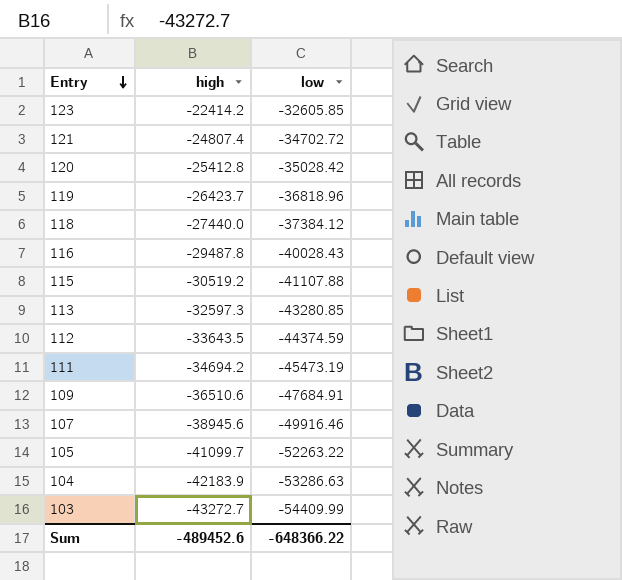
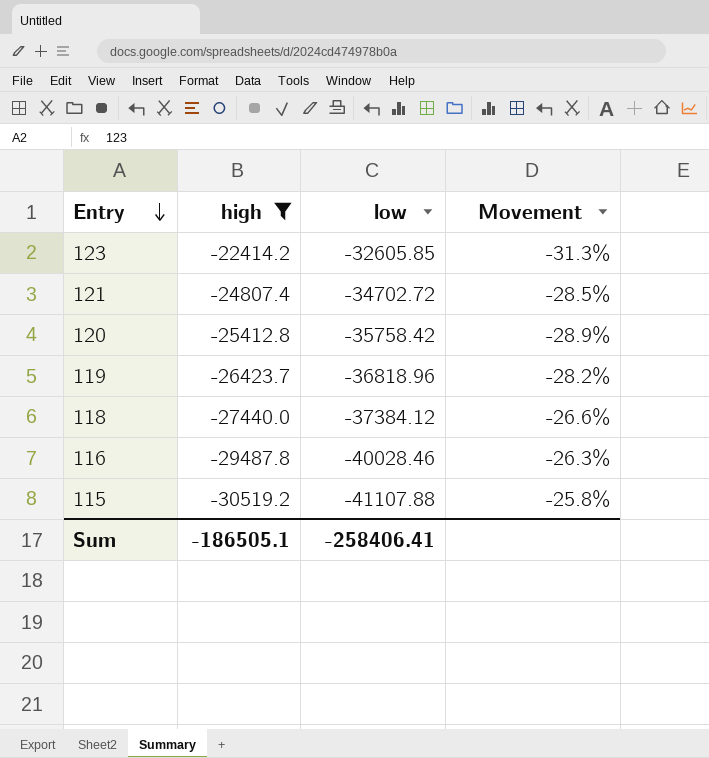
filter: none -> high >= -30519.2
column Movement | formula: none -> ([high] - [low]) / [low]
120 | low: -35028.42 -> -35758.42
116 | low: -40028.43 -> -40028.46
Sum | high: -489452.6 -> -186505.1
Sum | low: -648366.22 -> -258406.41

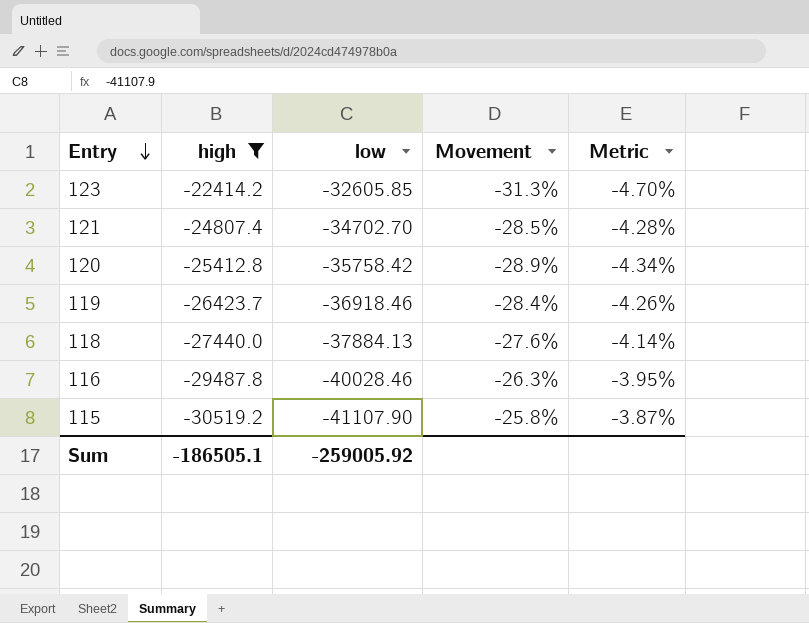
column Metric | formula: none -> [Movement] * 0.15
121 | low: -34702.72 -> -34702.70
119 | low: -36818.96 -> -36918.46
119 | Movement: -28.2% -> -28.4%
118 | low: -37384.12 -> -37884.13
118 | Movement: -26.6% -> -27.6%
115 | low: -41107.88 -> -41107.90
Sum | low: -258406.41 -> -259005.92

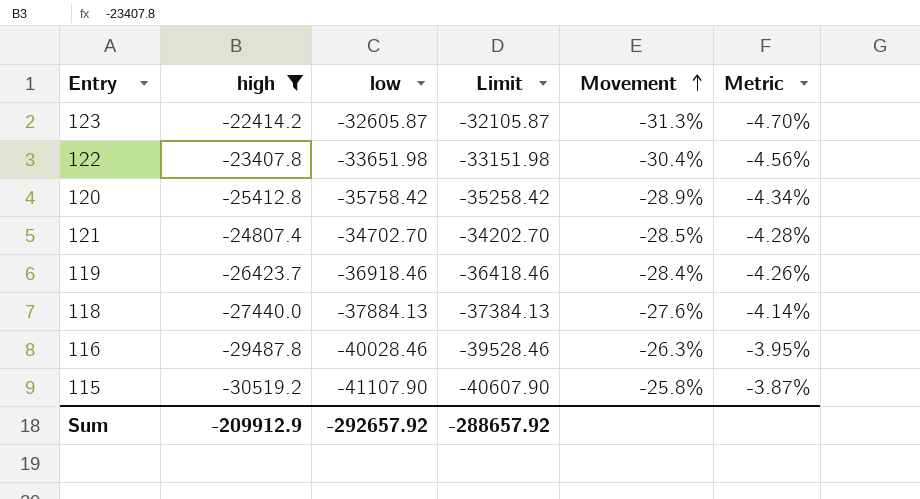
row order: Entry descending -> Movement ascending
column Limit | formula: none -> [low] + 500
123 | low: -32605.85 -> -32605.87
row 122: none -> -23407.8 | -33651.98 | -33151.98 | -30.4% | -4.56%
Sum | high: -186505.1 -> -209912.9
Sum | low: -259005.92 -> -292657.92

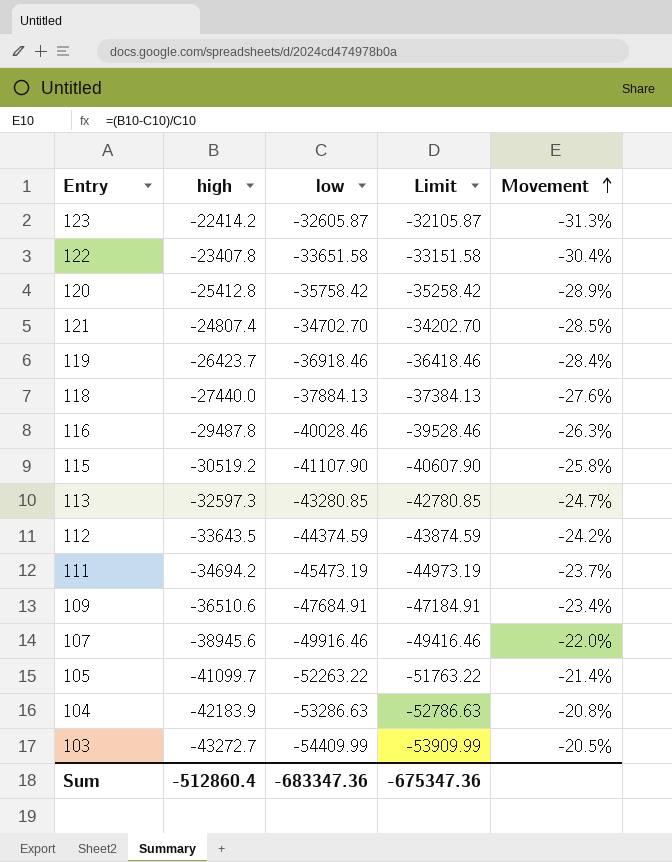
filter: high >= -30519.2 -> none
column Metric | formula: [Movement] * 0.15 -> none
122 | low: -33651.98 -> -33651.58
122 | Limit: -33151.98 -> -33151.58
Sum | high: -209912.9 -> -512860.4
Sum | low: -292657.92 -> -683347.36
Sum | Limit: -288657.92 -> -675347.36

